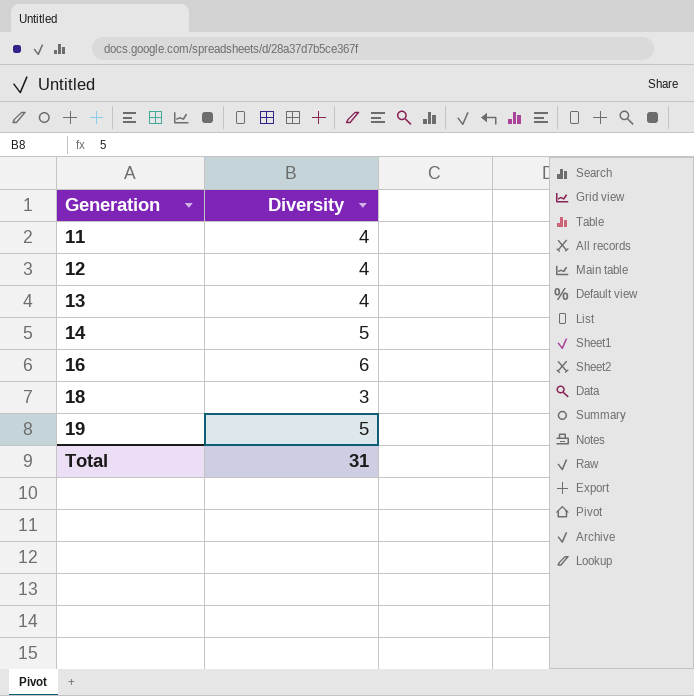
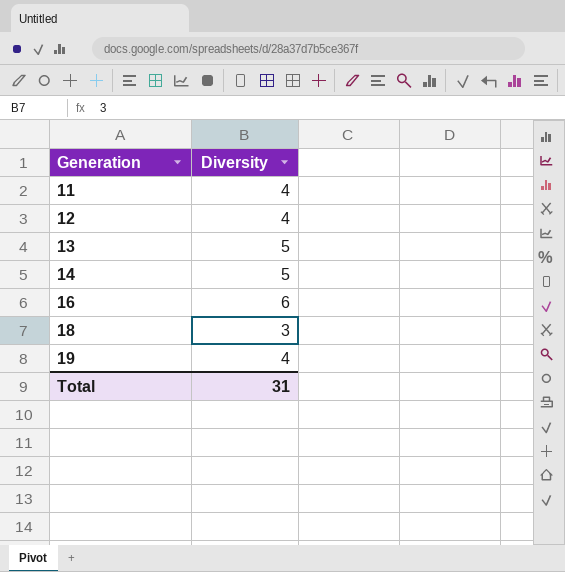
13 | Diversity: 4 -> 5
19 | Diversity: 5 -> 4

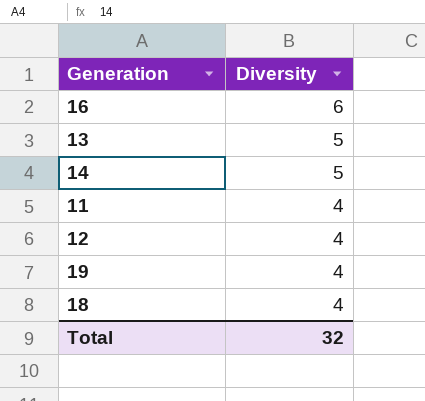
row order: Generation ascending -> Diversity descending
18 | Diversity: 3 -> 4
Total | Diversity: 31 -> 32

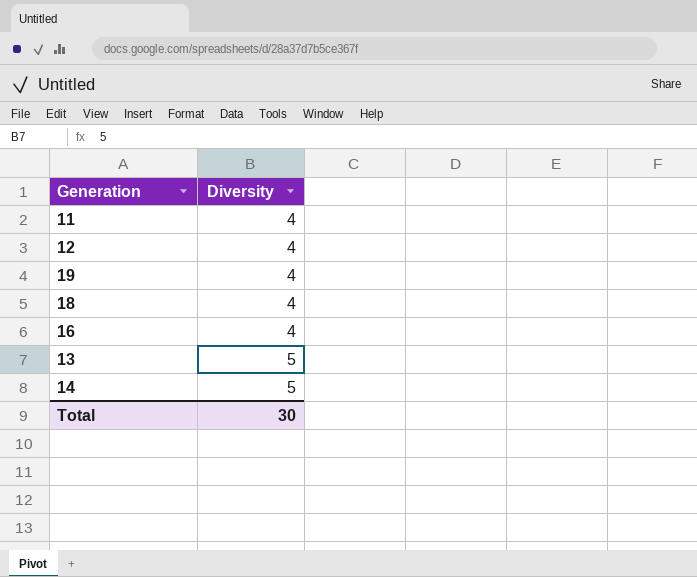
row order: Diversity descending -> Diversity ascending
16 | Diversity: 6 -> 4
Total | Diversity: 32 -> 30

